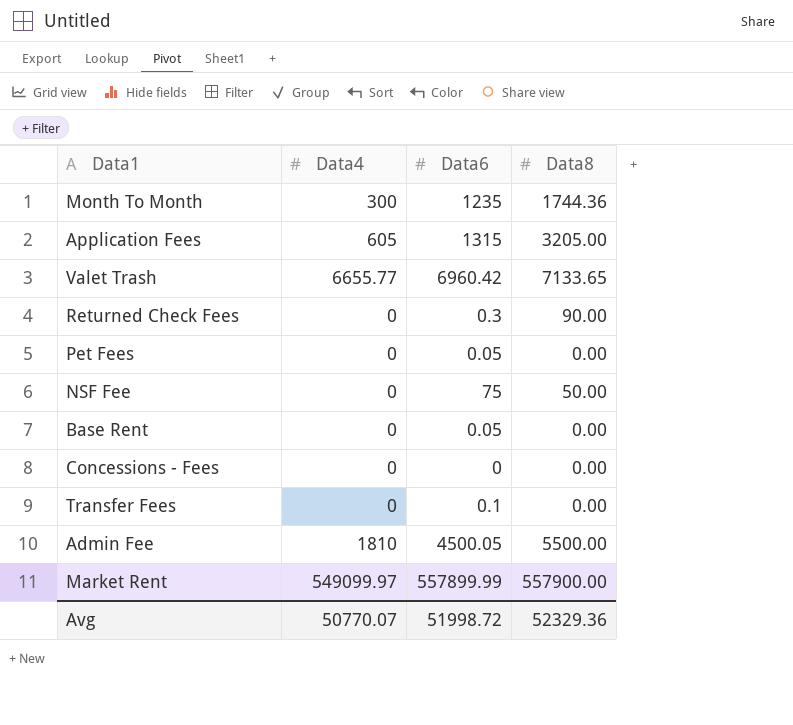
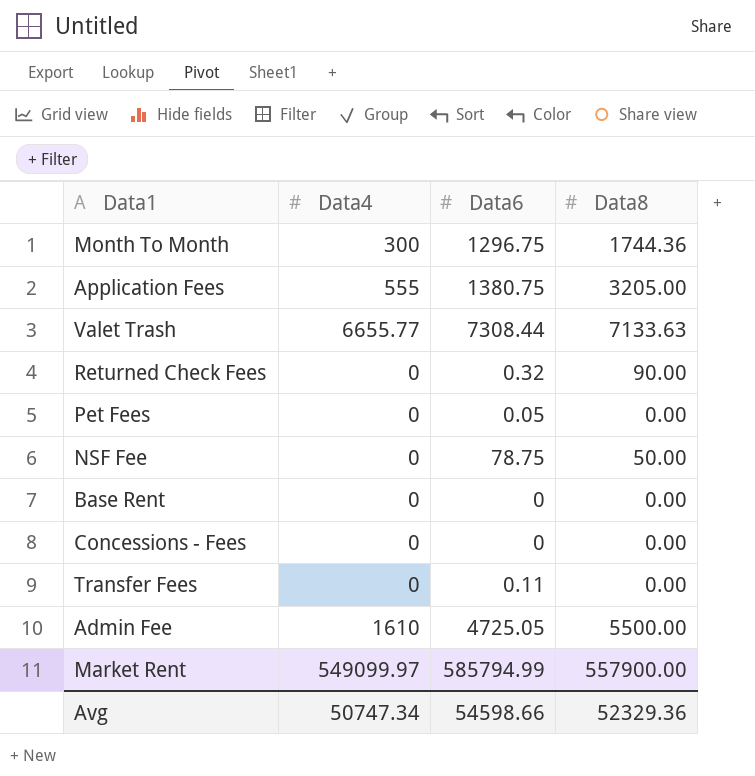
Month To Month | Data6: 1235 -> 1296.75
Application Fees | Data4: 605 -> 555
Application Fees | Data6: 1315 -> 1380.75
Valet Trash | Data6: 6960.42 -> 7308.44
Valet Trash | Data8: 7133.65 -> 7133.63
Returned Check Fees | Data6: 0.3 -> 0.32
NSF Fee | Data6: 75 -> 78.75
Base Rent | Data6: 0.05 -> 0
Transfer Fees | Data6: 0.1 -> 0.11
Admin Fee | Data4: 1810 -> 1610
Admin Fee | Data6: 4500.05 -> 4725.05
Market Rent | Data6: 557899.99 -> 585794.99
Avg | Data4: 50770.07 -> 50747.34
Avg | Data6: 51998.72 -> 54598.66

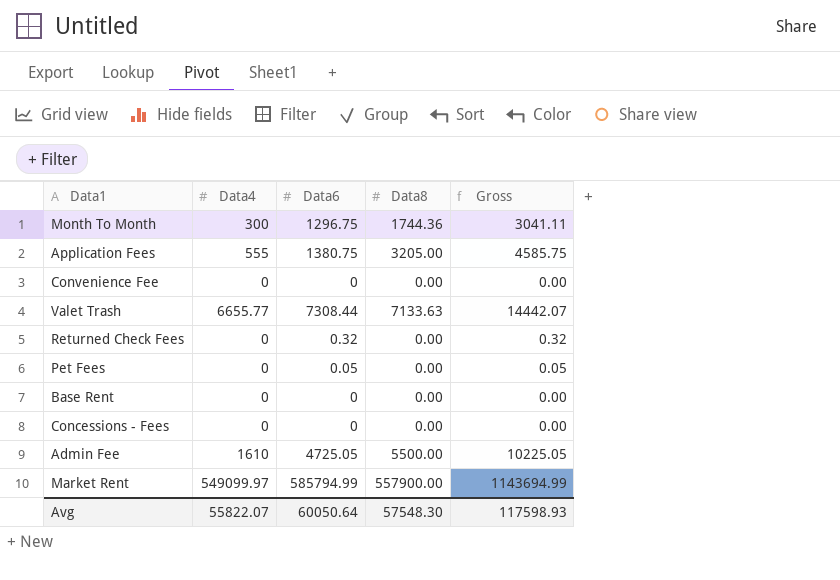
column Gross | formula: none -> [Data6] + [Data8]
row NSF Fee: 0 | 78.75 | 50.00 -> none
row Transfer Fees: 0 | 0.11 | 0.00 -> none
row Convenience Fee: none -> 0 | 0 | 0.00 | 0.00
Returned Check Fees | Data8: 90.00 -> 0.00
Avg | Data4: 50747.34 -> 55822.07
Avg | Data6: 54598.66 -> 60050.64
Avg | Data8: 52329.36 -> 57548.30

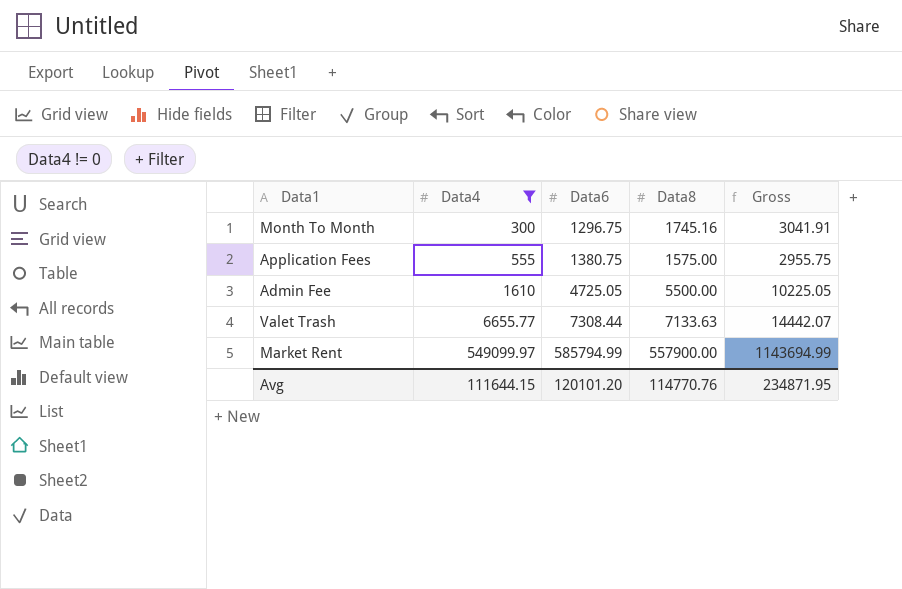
filter: none -> Data4 != 0
row order: none -> Data4 ascending
Month To Month | Data8: 1744.36 -> 1745.16
Month To Month | Gross: 3041.11 -> 3041.91
Application Fees | Data8: 3205.00 -> 1575.00
Application Fees | Gross: 4585.75 -> 2955.75
Avg | Data4: 55822.07 -> 111644.15
Avg | Data6: 60050.64 -> 120101.20
Avg | Data8: 57548.30 -> 114770.76
Avg | Gross: 117598.93 -> 234871.95

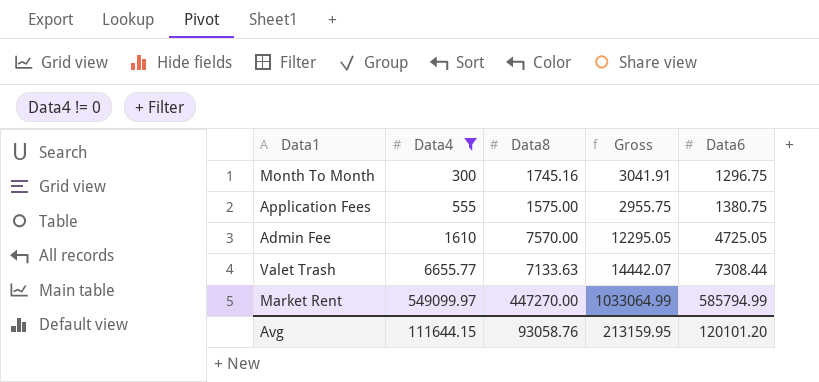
column Data6 | position: 3 -> 5
Admin Fee | Data8: 5500.00 -> 7570.00
Admin Fee | Gross: 10225.05 -> 12295.05
Market Rent | Data8: 557900.00 -> 447270.00
Market Rent | Gross: 1143694.99 -> 1033064.99
Avg | Data8: 114770.76 -> 93058.76
Avg | Gross: 234871.95 -> 213159.95

